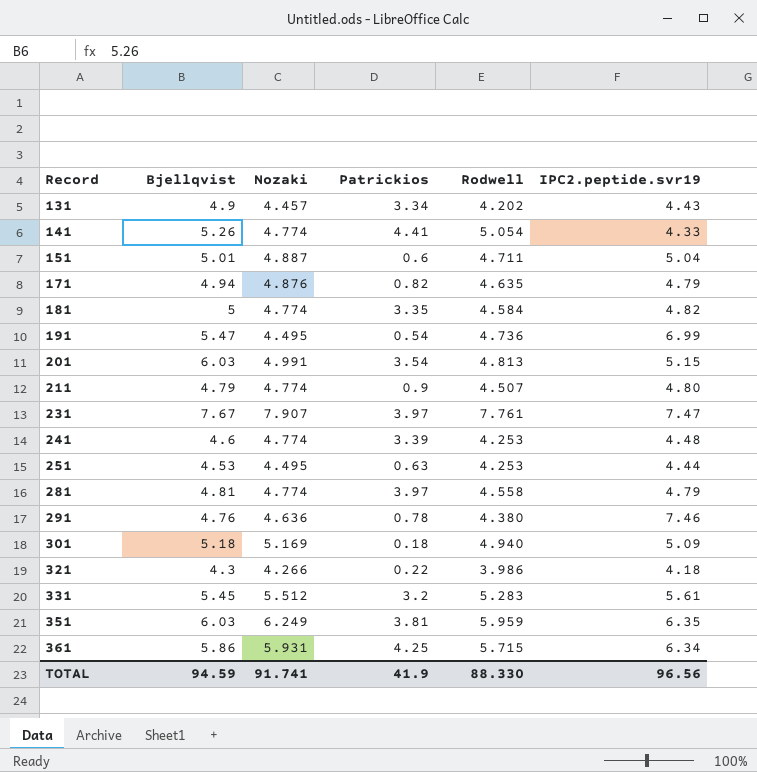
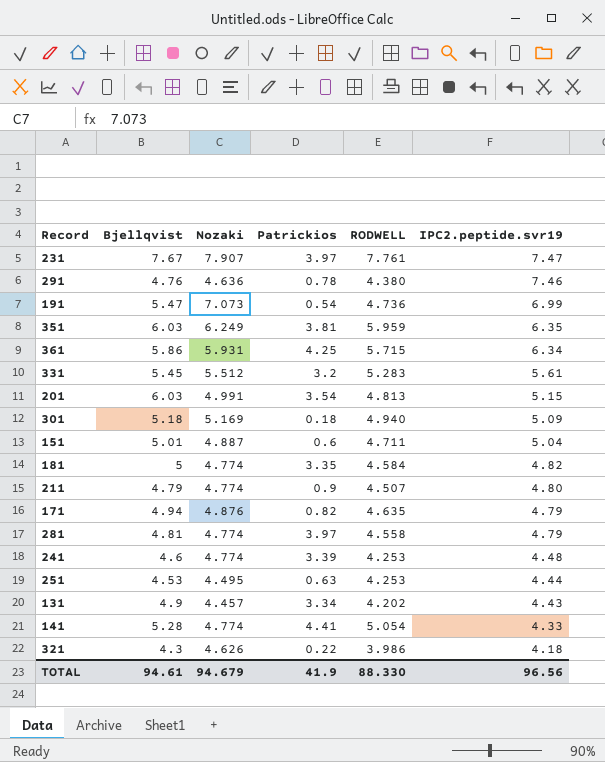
row order: Record ascending -> IPC2.peptide.svr19 descending
column name: Rodwell -> RODWELL
191 | Nozaki: 4.495 -> 7.073
141 | Bjellqvist: 5.26 -> 5.28
321 | Nozaki: 4.266 -> 4.626
TOTAL | Bjellqvist: 94.59 -> 94.61
TOTAL | Nozaki: 91.741 -> 94.679

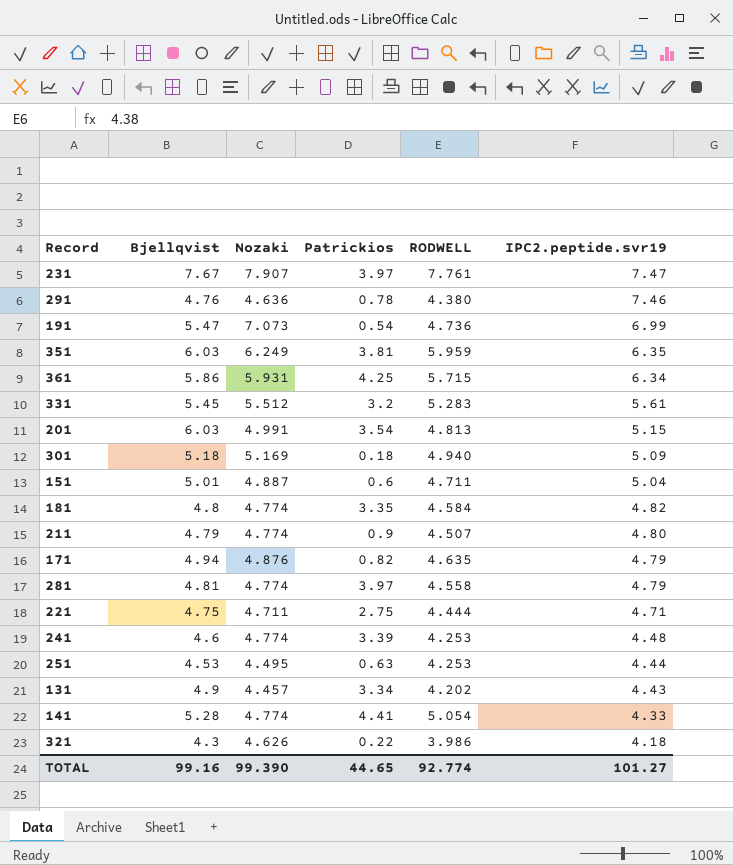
181 | Bjellqvist: 5 -> 4.8
row 221: none -> 4.75 | 4.711 | 2.75 | 4.444 | 4.71
TOTAL | Bjellqvist: 94.61 -> 99.16
TOTAL | Nozaki: 94.679 -> 99.390
TOTAL | Patrickios: 41.9 -> 44.65
TOTAL | RODWELL: 88.330 -> 92.774
TOTAL | IPC2.peptide.svr19: 96.56 -> 101.27

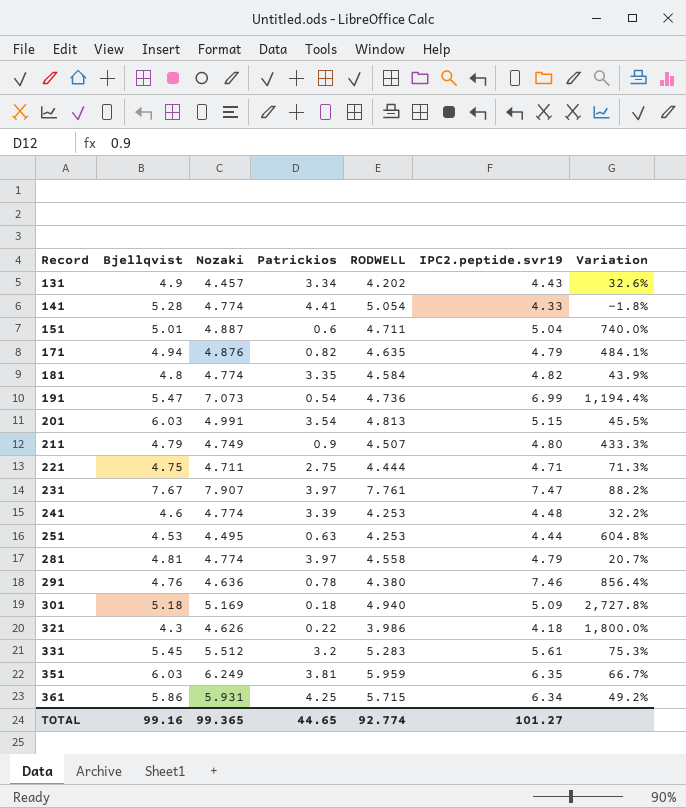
row order: IPC2.peptide.svr19 descending -> Record ascending
column Variation | formula: none -> ([IPC2.peptide.svr19] - [Patrickios]) / [Patrickios]
211 | Nozaki: 4.774 -> 4.749
TOTAL | Nozaki: 99.390 -> 99.365

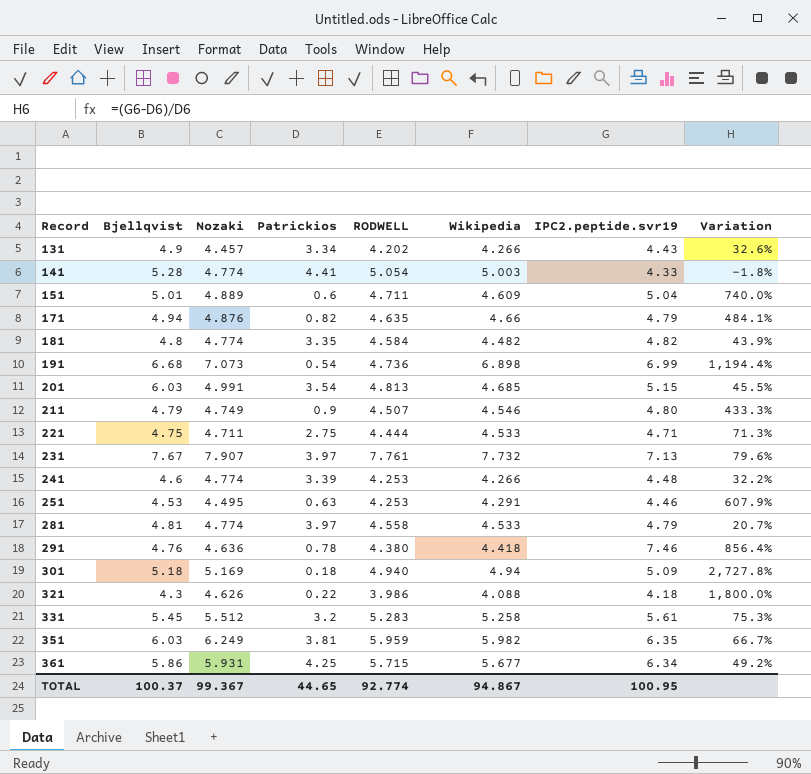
column Wikipedia | position: none -> 6
151 | Nozaki: 4.887 -> 4.889
191 | Bjellqvist: 5.47 -> 6.68
231 | IPC2.peptide.svr19: 7.47 -> 7.13
231 | Variation: 88.2% -> 79.6%
251 | IPC2.peptide.svr19: 4.44 -> 4.46
251 | Variation: 604.8% -> 607.9%
TOTAL | Bjellqvist: 99.16 -> 100.37
TOTAL | Nozaki: 99.365 -> 99.367
TOTAL | IPC2.peptide.svr19: 101.27 -> 100.95

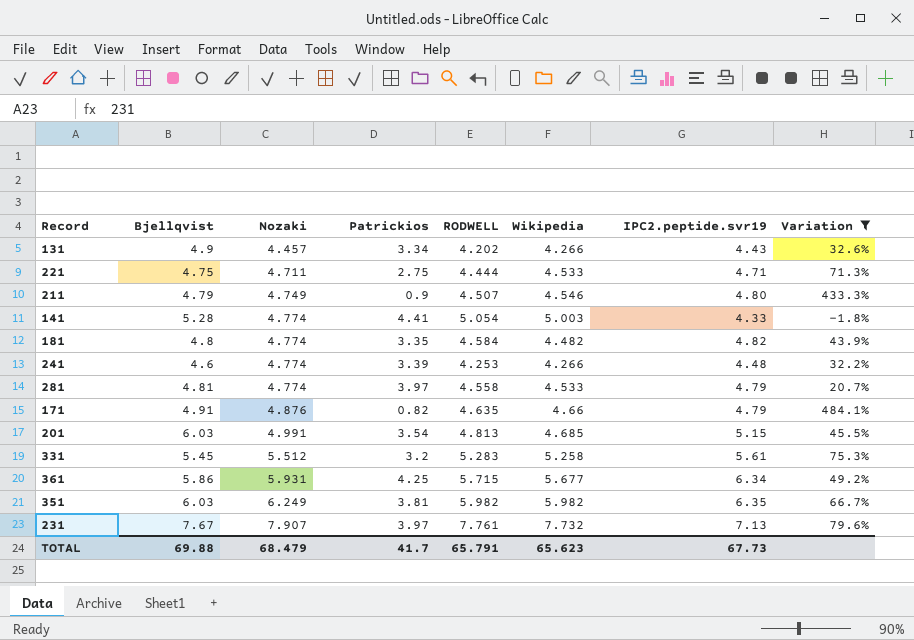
filter: none -> Variation <= 484.1%
row order: Record ascending -> Nozaki ascending
171 | Bjellqvist: 4.94 -> 4.91
351 | RODWELL: 5.959 -> 5.982
TOTAL | Bjellqvist: 100.37 -> 69.88
TOTAL | Nozaki: 99.367 -> 68.479
TOTAL | Patrickios: 44.65 -> 41.7
TOTAL | RODWELL: 92.774 -> 65.791
TOTAL | Wikipedia: 94.867 -> 65.623
TOTAL | IPC2.peptide.svr19: 100.95 -> 67.73

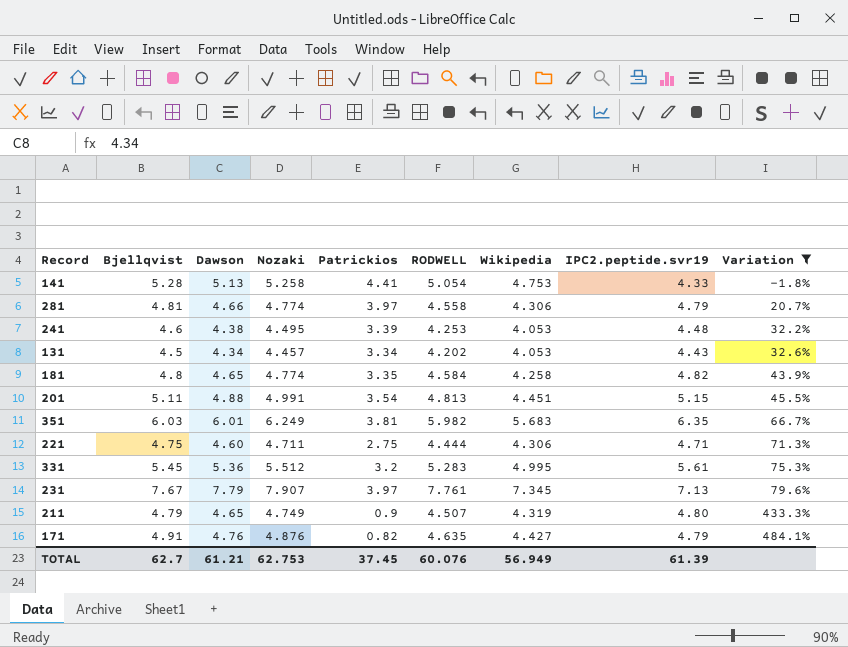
row order: Nozaki ascending -> Variation ascending
column Dawson | position: none -> 3
row 361: 5.86 | 5.931 | 4.25 | 5.715 | 5.677 | 6.34 | 49.2% -> none
141 | Nozaki: 4.774 -> 5.258
141 | Wikipedia: 5.003 -> 4.753
281 | Wikipedia: 4.533 -> 4.306
241 | Nozaki: 4.774 -> 4.495
241 | Wikipedia: 4.266 -> 4.053
131 | Bjellqvist: 4.9 -> 4.5
131 | Wikipedia: 4.266 -> 4.053
181 | Wikipedia: 4.482 -> 4.258
201 | Bjellqvist: 6.03 -> 5.11
201 | Wikipedia: 4.685 -> 4.451
351 | Wikipedia: 5.982 -> 5.683
221 | Wikipedia: 4.533 -> 4.306
331 | Wikipedia: 5.258 -> 4.995
231 | Wikipedia: 7.732 -> 7.345
211 | Wikipedia: 4.546 -> 4.319
171 | Wikipedia: 4.66 -> 4.427
TOTAL | Bjellqvist: 69.88 -> 62.7
TOTAL | Nozaki: 68.479 -> 62.753
TOTAL | Patrickios: 41.7 -> 37.45
TOTAL | RODWELL: 65.791 -> 60.076
TOTAL | Wikipedia: 65.623 -> 56.949
TOTAL | IPC2.peptide.svr19: 67.73 -> 61.39

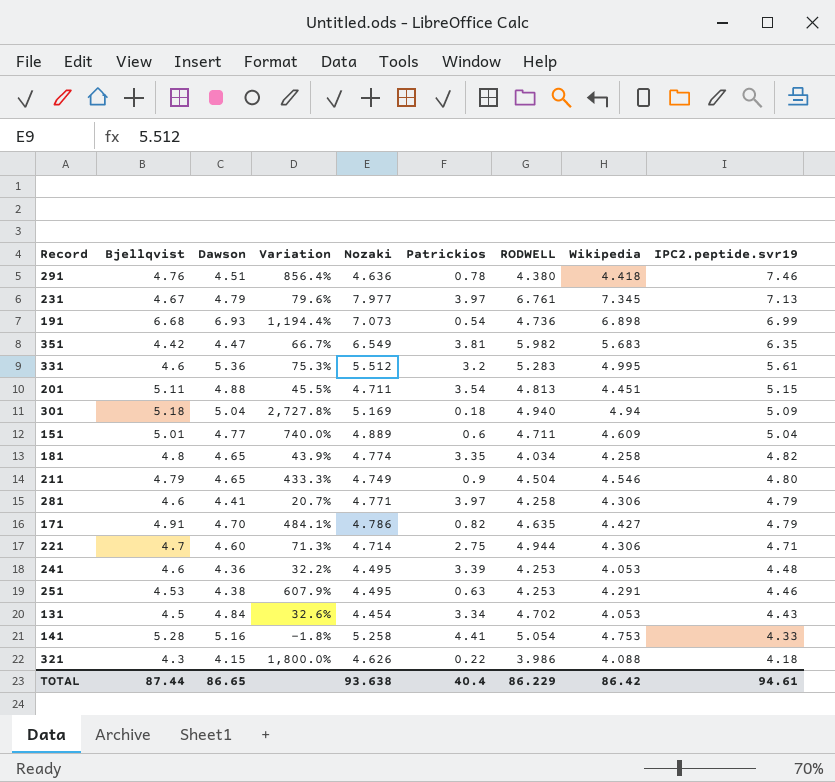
filter: Variation <= 484.1% -> none
row order: Variation ascending -> IPC2.peptide.svr19 descending
column Variation | position: 9 -> 4
231 | Bjellqvist: 7.67 -> 4.67
231 | Dawson: 7.79 -> 4.79
231 | Nozaki: 7.907 -> 7.977
231 | RODWELL: 7.761 -> 6.761
351 | Bjellqvist: 6.03 -> 4.42
351 | Dawson: 6.01 -> 4.47
351 | Nozaki: 6.249 -> 6.549
331 | Bjellqvist: 5.45 -> 4.6
201 | Nozaki: 4.991 -> 4.711
181 | RODWELL: 4.584 -> 4.034
211 | RODWELL: 4.507 -> 4.504
211 | Wikipedia: 4.319 -> 4.546
281 | Bjellqvist: 4.81 -> 4.6
281 | Dawson: 4.66 -> 4.41
281 | Nozaki: 4.774 -> 4.771
281 | RODWELL: 4.558 -> 4.258
171 | Dawson: 4.76 -> 4.70
171 | Nozaki: 4.876 -> 4.786
221 | Bjellqvist: 4.75 -> 4.7
221 | Nozaki: 4.711 -> 4.714
221 | RODWELL: 4.444 -> 4.944
241 | Dawson: 4.38 -> 4.36
131 | Dawson: 4.34 -> 4.84
131 | Nozaki: 4.457 -> 4.454
131 | RODWELL: 4.202 -> 4.702
141 | Dawson: 5.13 -> 5.16
TOTAL | Bjellqvist: 62.7 -> 87.44
TOTAL | Dawson: 61.21 -> 86.65
TOTAL | Nozaki: 62.753 -> 93.638
TOTAL | Patrickios: 37.45 -> 40.4
TOTAL | RODWELL: 60.076 -> 86.229
TOTAL | Wikipedia: 56.949 -> 86.42
TOTAL | IPC2.peptide.svr19: 61.39 -> 94.61

